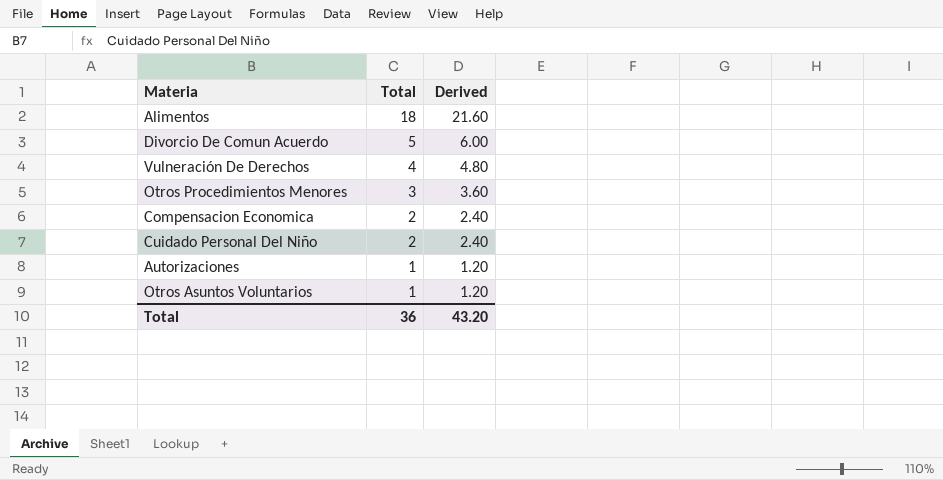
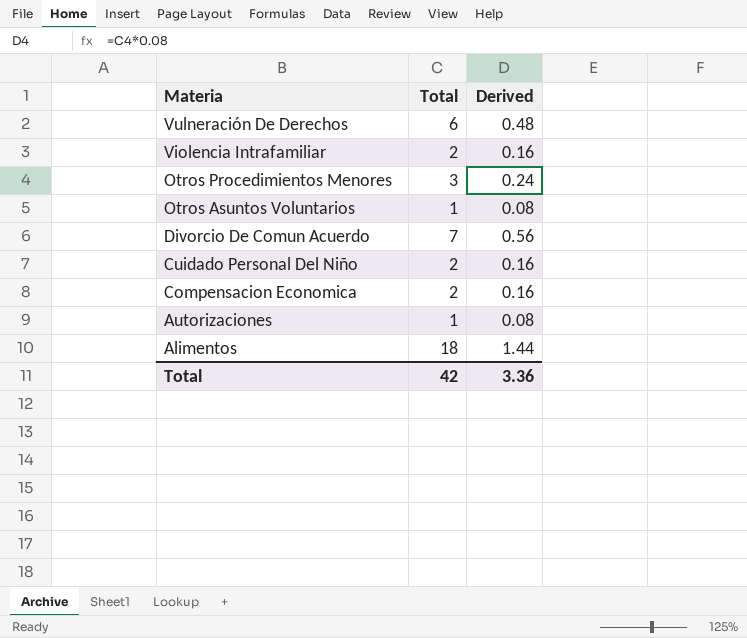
row order: Total descending -> Materia descending
column Derived | formula: [Total] * 1.2 -> [Total] * 0.08
Vulneración De Derechos | Total: 4 -> 6
row Violencia Intrafamiliar: none -> 2 | 0.16
Divorcio De Comun Acuerdo | Total: 5 -> 7
Total | Total: 36 -> 42
Total | Derived: 43.20 -> 3.36

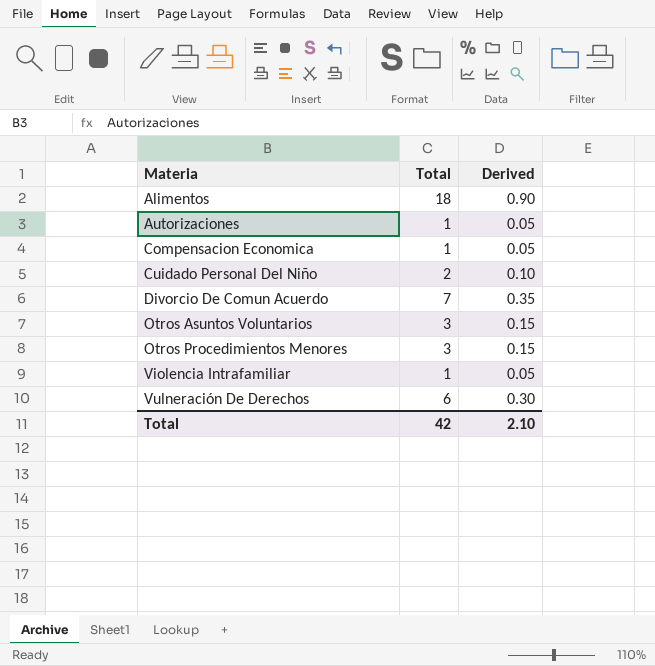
row order: Materia descending -> Materia ascending
column Derived | formula: [Total] * 0.08 -> [Total] * 0.05
Compensacion Economica | Total: 2 -> 1
Otros Asuntos Voluntarios | Total: 1 -> 3
Violencia Intrafamiliar | Total: 2 -> 1
Total | Derived: 3.36 -> 2.10

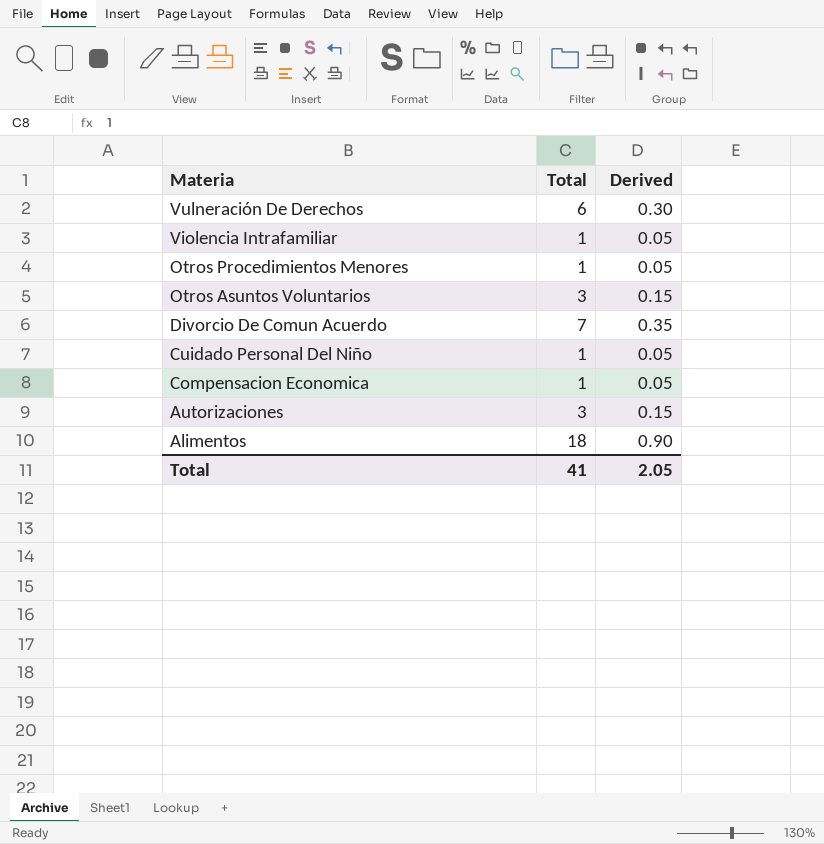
row order: Materia ascending -> Materia descending
Otros Procedimientos Menores | Total: 3 -> 1
Otros Procedimientos Menores | Derived: 0.15 -> 0.05
Cuidado Personal Del Niño | Total: 2 -> 1
Cuidado Personal Del Niño | Derived: 0.10 -> 0.05
Autorizaciones | Total: 1 -> 3
Autorizaciones | Derived: 0.05 -> 0.15
Total | Total: 42 -> 41
Total | Derived: 2.10 -> 2.05

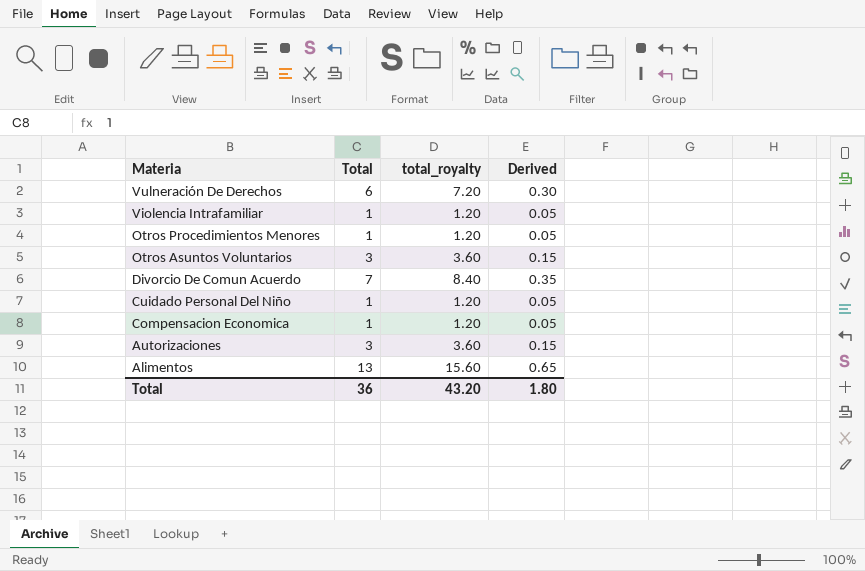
column total_royalty | formula: none -> [Total] * 1.2
Alimentos | Total: 18 -> 13
Alimentos | Derived: 0.90 -> 0.65
Total | Total: 41 -> 36
Total | Derived: 2.05 -> 1.80

